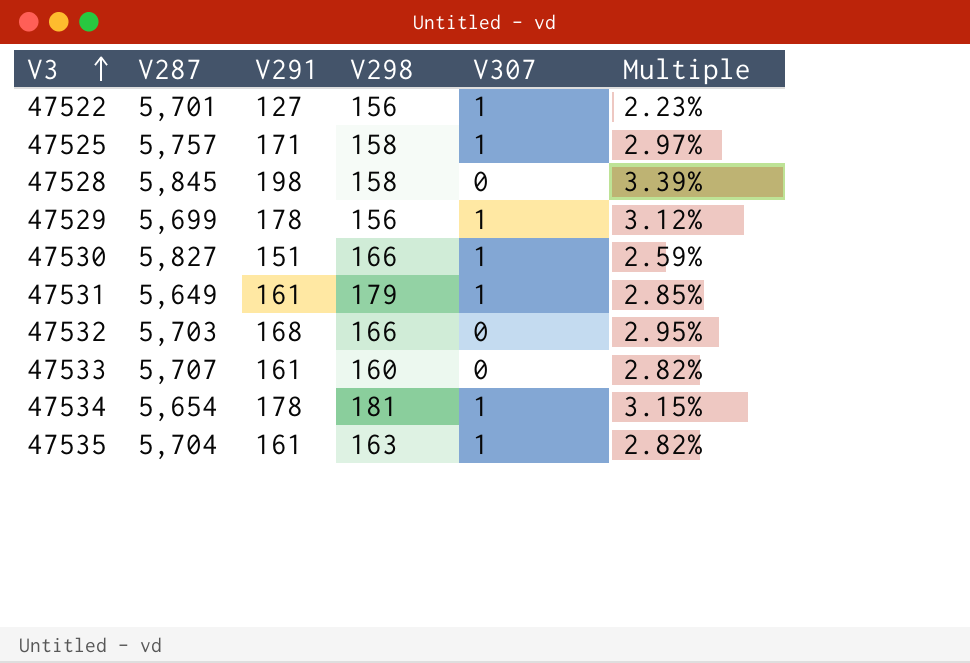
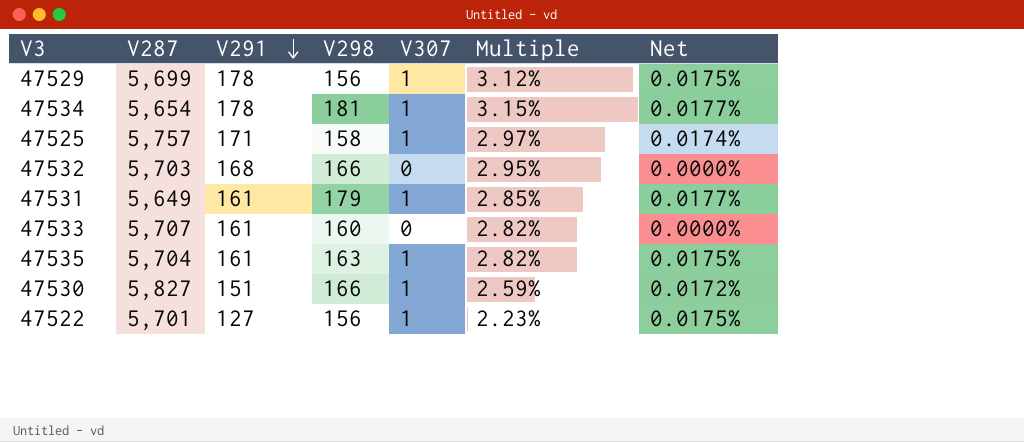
row order: V3 ascending -> V291 descending
column Net | formula: none -> [V307] / [V287]
row 47528: 5,845 | 198 | 158 | 0 | 3.39% -> none

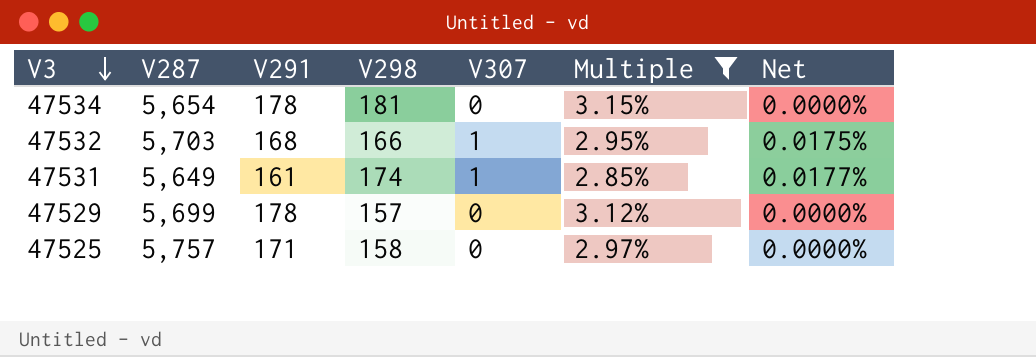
filter: none -> Multiple >= 2.85%
row order: V291 descending -> V3 descending
47534 | V307: 1 -> 0
47534 | Net: 0.0177% -> 0.0000%
47532 | V307: 0 -> 1
47532 | Net: 0.0000% -> 0.0175%
47531 | V298: 179 -> 174
47529 | V298: 156 -> 157
47529 | V307: 1 -> 0
47529 | Net: 0.0175% -> 0.0000%
47525 | V307: 1 -> 0
47525 | Net: 0.0174% -> 0.0000%

